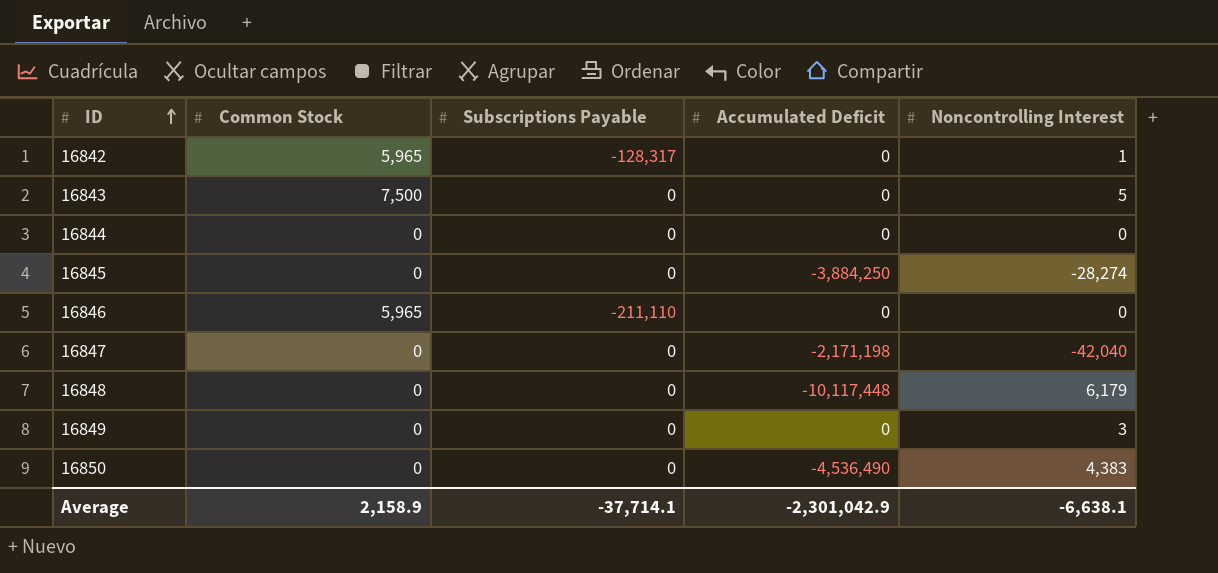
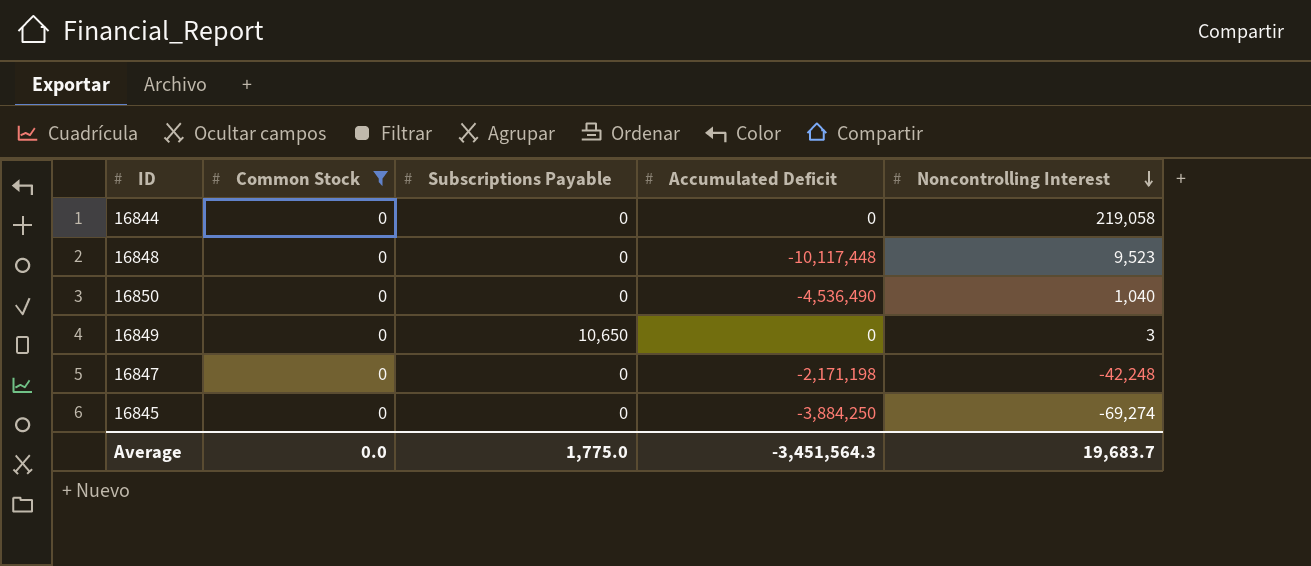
filter: none -> Common Stock = 0
row order: ID ascending -> Noncontrolling Interest descending
16844 | Noncontrolling Interest: 0 -> 219,058
16848 | Noncontrolling Interest: 6,179 -> 9,523
16850 | Noncontrolling Interest: 4,383 -> 1,040
16849 | Subscriptions Payable: 0 -> 10,650
16847 | Noncontrolling Interest: -42,040 -> -42,248
16845 | Noncontrolling Interest: -28,274 -> -69,274
Average | Common Stock: 2,158.9 -> 0.0
Average | Subscriptions Payable: -37,714.1 -> 1,775.0
Average | Accumulated Deficit: -2,301,042.9 -> -3,451,564.3
Average | Noncontrolling Interest: -6,638.1 -> 19,683.7

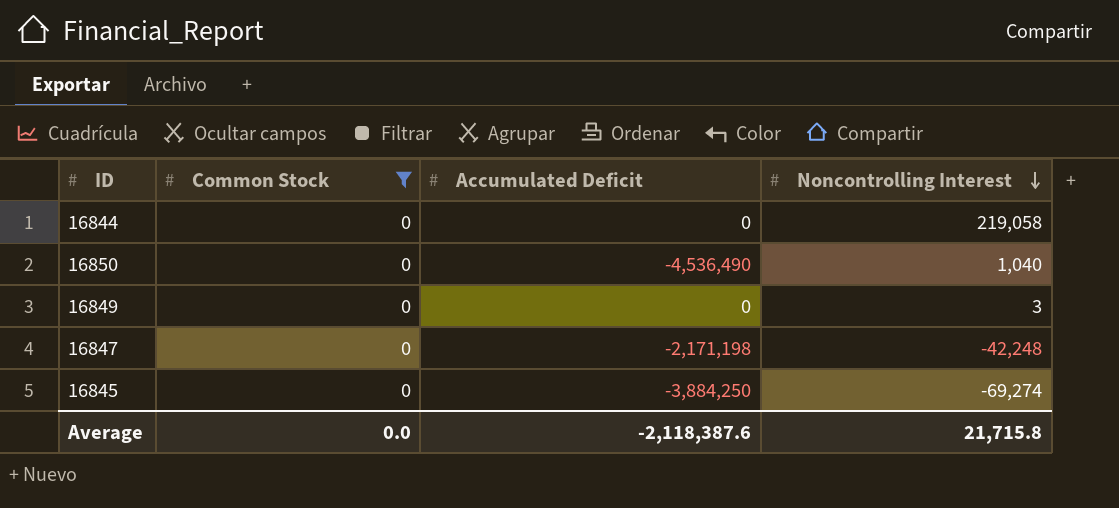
column Subscriptions Payable | position: 3 -> none
row 16848: 0 | 0 | -10,117,448 | 9,523 -> none
Average | Accumulated Deficit: -3,451,564.3 -> -2,118,387.6
Average | Noncontrolling Interest: 19,683.7 -> 21,715.8

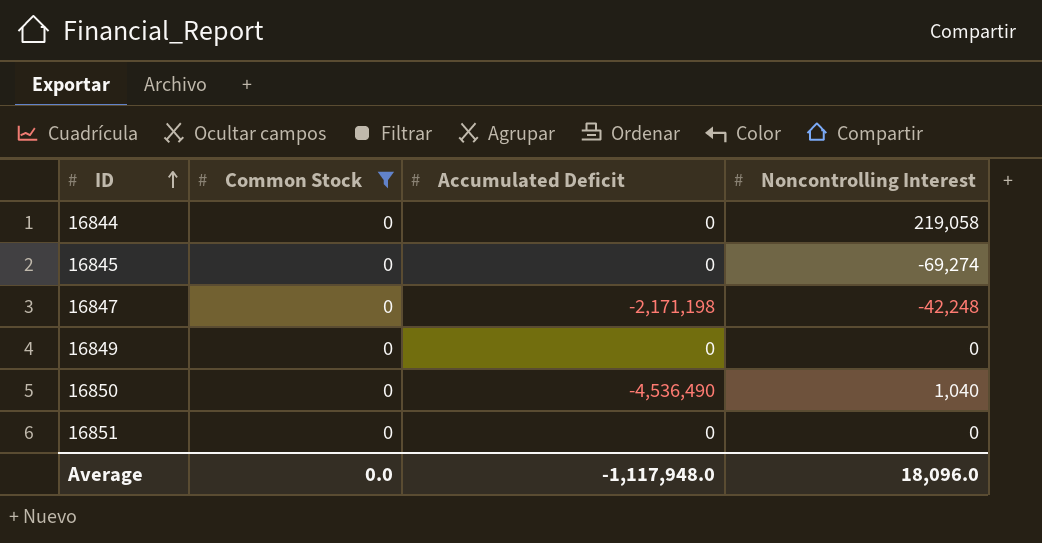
row order: Noncontrolling Interest descending -> ID ascending
16845 | Accumulated Deficit: -3,884,250 -> 0
16849 | Noncontrolling Interest: 3 -> 0
row 16851: none -> 0 | 0 | 0
Average | Accumulated Deficit: -2,118,387.6 -> -1,117,948.0
Average | Noncontrolling Interest: 21,715.8 -> 18,096.0

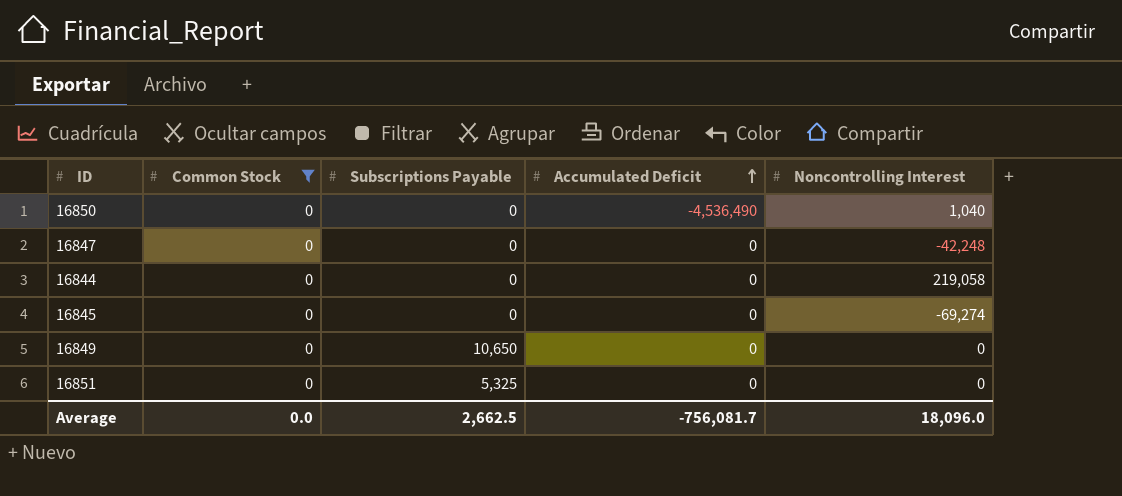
row order: ID ascending -> Accumulated Deficit ascending
column Subscriptions Payable | position: none -> 3
16847 | Accumulated Deficit: -2,171,198 -> 0
Average | Accumulated Deficit: -1,117,948.0 -> -756,081.7

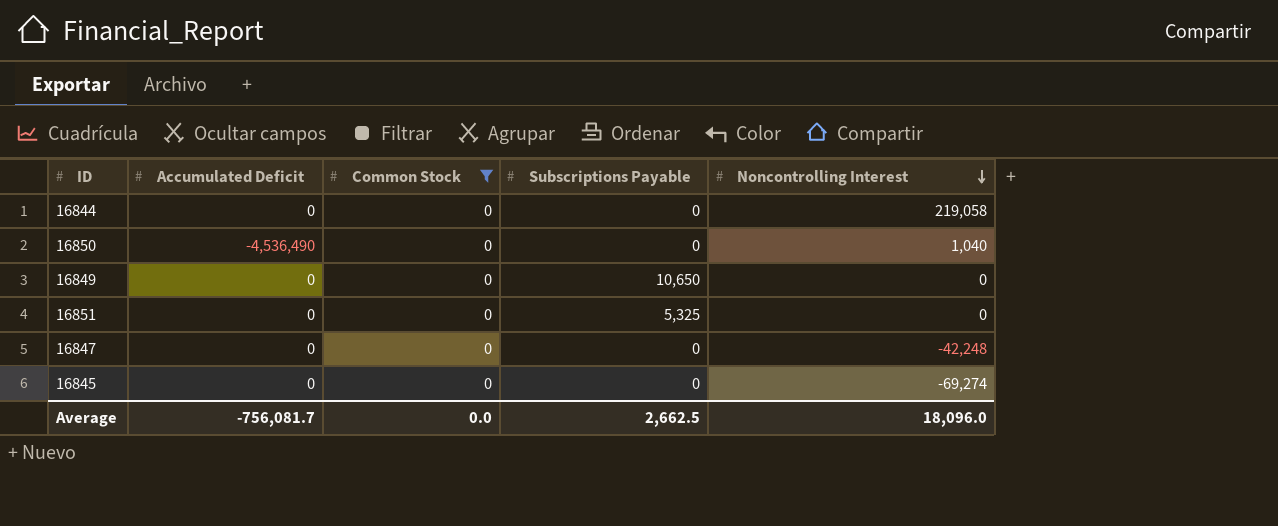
row order: Accumulated Deficit ascending -> Noncontrolling Interest descending
column Accumulated Deficit | position: 4 -> 2

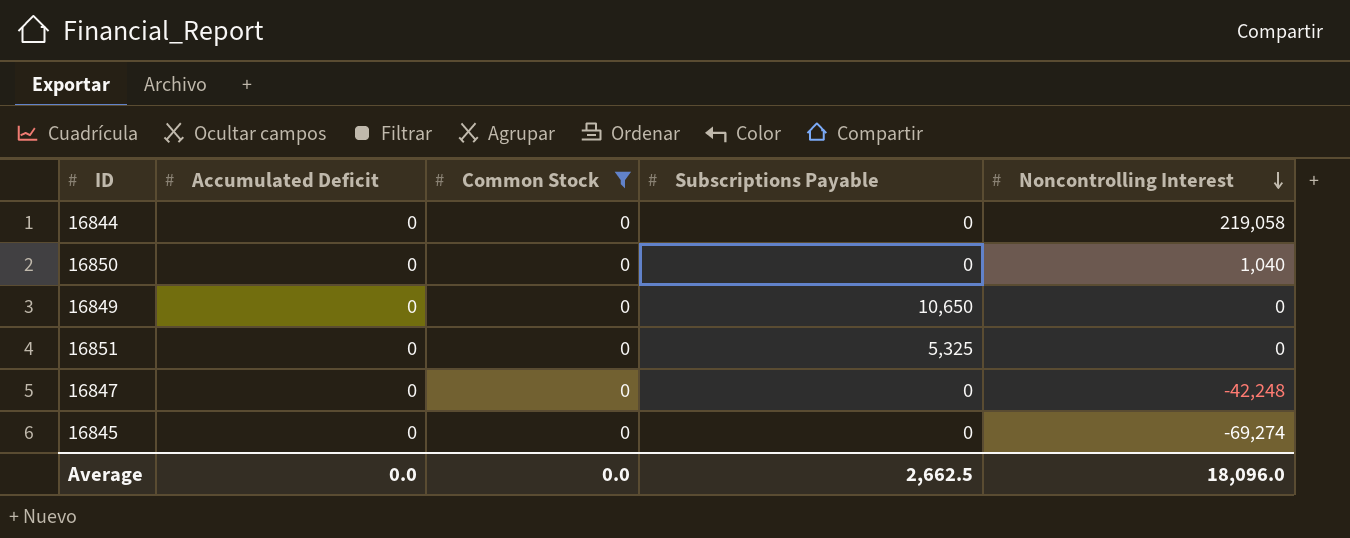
16850 | Accumulated Deficit: -4,536,490 -> 0
Average | Accumulated Deficit: -756,081.7 -> 0.0

